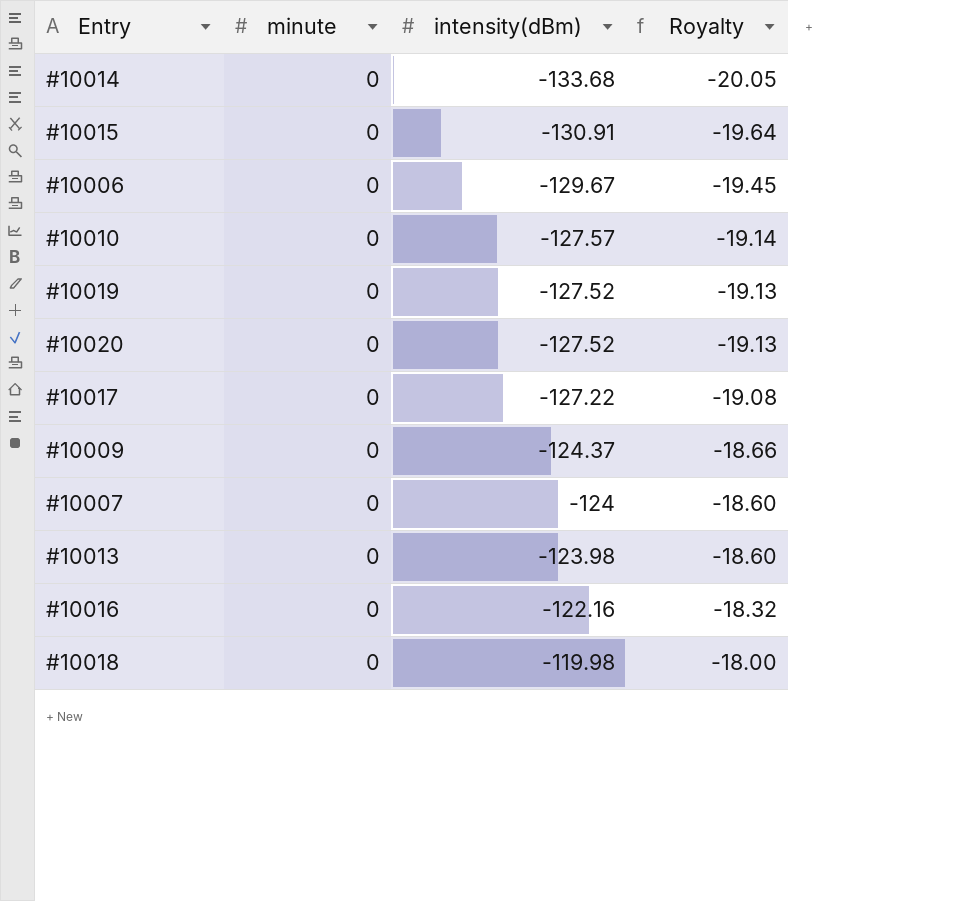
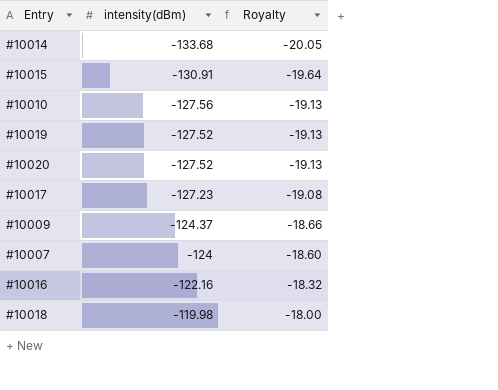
column minute | position: 2 -> none
row #10006: 0 | -129.67 | -19.45 -> none
row #10013: 0 | -123.98 | -18.60 -> none
#10010 | intensity(dBm): -127.57 -> -127.56
#10010 | Royalty: -19.14 -> -19.13
#10017 | intensity(dBm): -127.22 -> -127.23

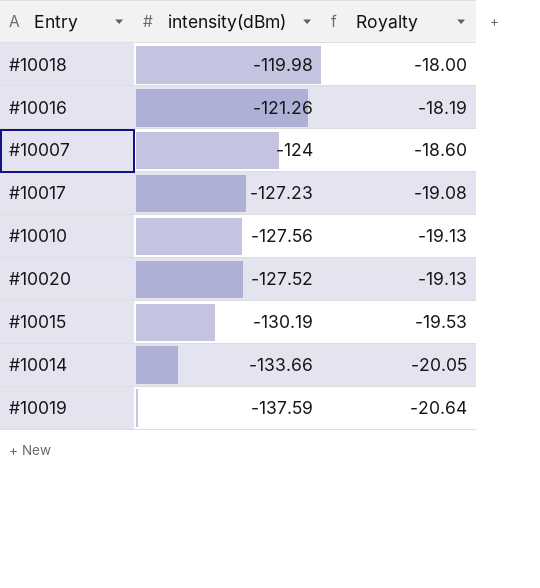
row order: intensity(dBm) ascending -> Royalty descending
row #10009: -124.37 | -18.66 -> none
#10016 | intensity(dBm): -122.16 -> -121.26
#10016 | Royalty: -18.32 -> -18.19
#10015 | intensity(dBm): -130.91 -> -130.19
#10015 | Royalty: -19.64 -> -19.53
#10014 | intensity(dBm): -133.68 -> -133.66
#10019 | intensity(dBm): -127.52 -> -137.59
#10019 | Royalty: -19.13 -> -20.64

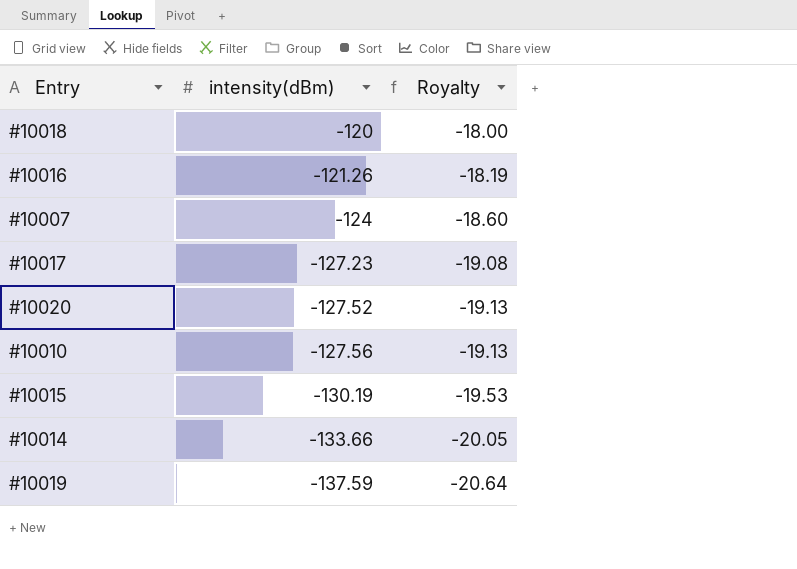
row order: Royalty descending -> intensity(dBm) descending
#10018 | intensity(dBm): -119.98 -> -120

